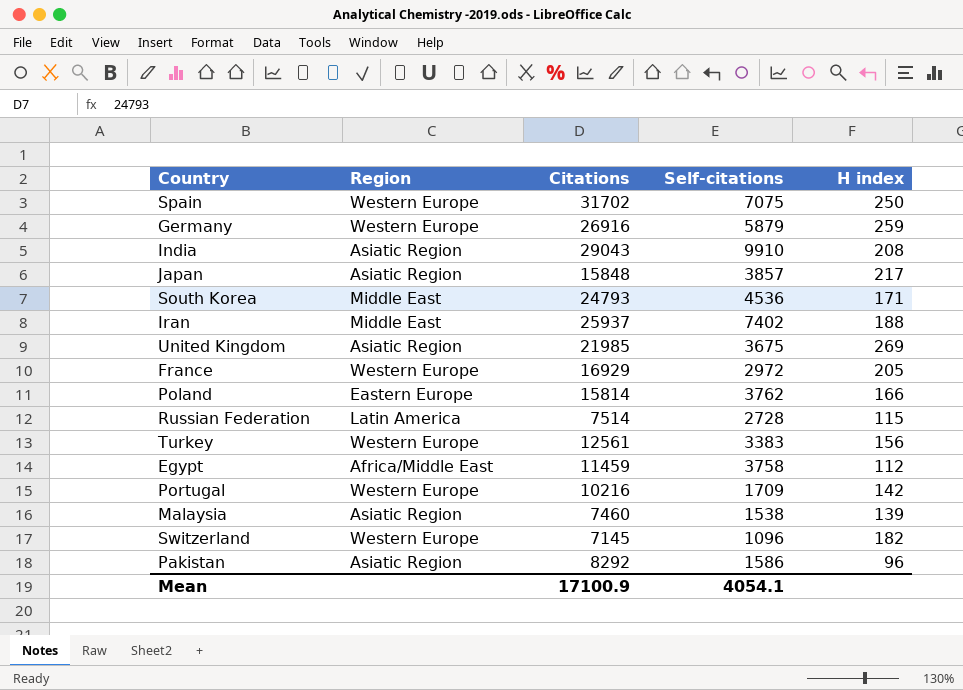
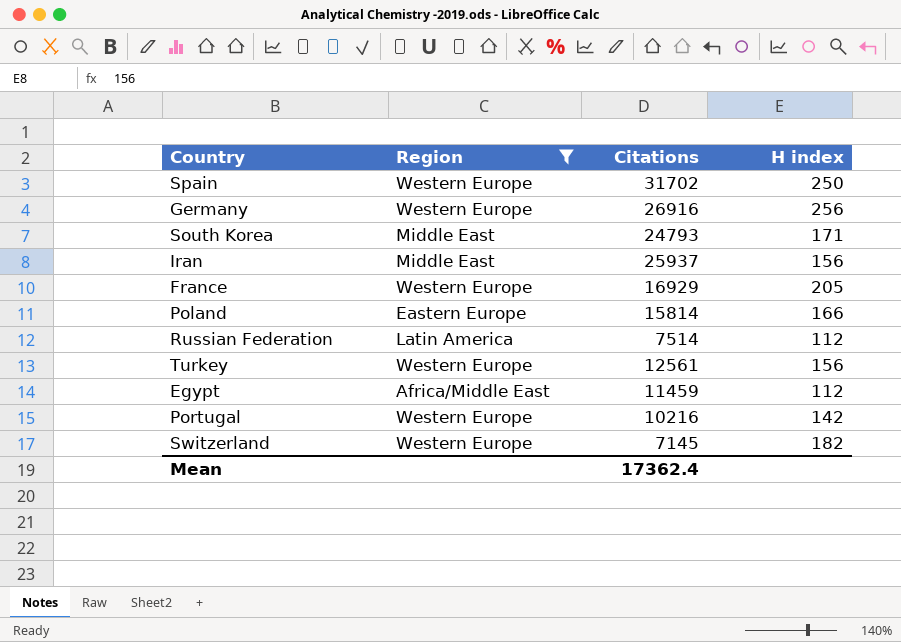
filter: none -> Region != Asiatic Region
column Self-citations | position: 4 -> none
Germany | H index: 259 -> 256
Iran | H index: 188 -> 156
Russian Federation | H index: 115 -> 112
Mean | Citations: 17100.9 -> 17362.4

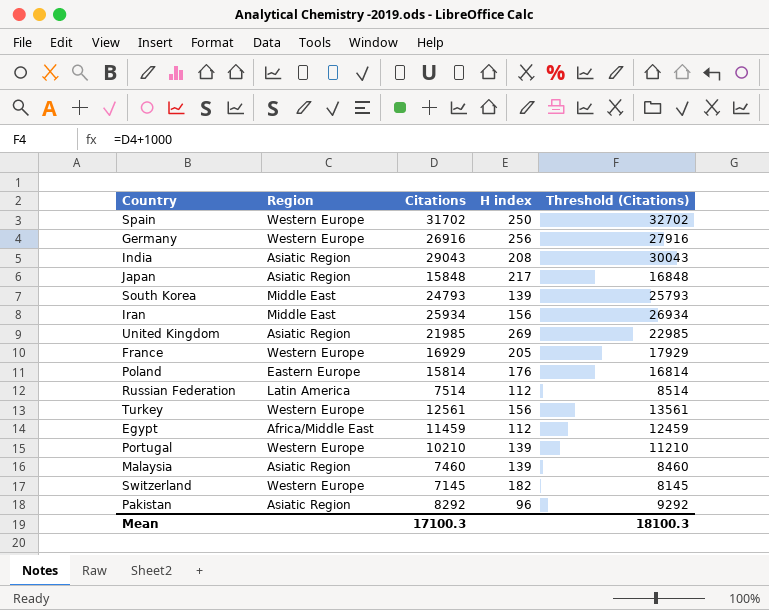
filter: Region != Asiatic Region -> none
column Threshold (Citations) | formula: none -> [Citations] + 1000
South Korea | H index: 171 -> 139
Iran | Citations: 25937 -> 25934
Poland | H index: 166 -> 176
Portugal | Citations: 10216 -> 10210
Portugal | H index: 142 -> 139
Mean | Citations: 17362.4 -> 17100.3

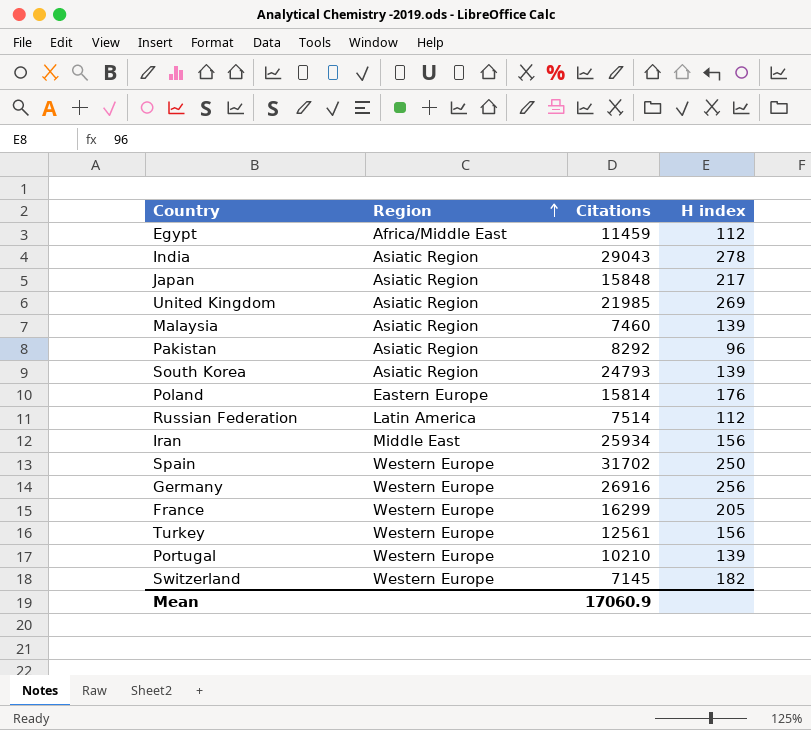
row order: none -> Region ascending
column Threshold (Citations) | formula: [Citations] + 1000 -> none
India | H index: 208 -> 278
South Korea | Region: Middle East -> Asiatic Region
France | Citations: 16929 -> 16299
Mean | Citations: 17100.3 -> 17060.9

